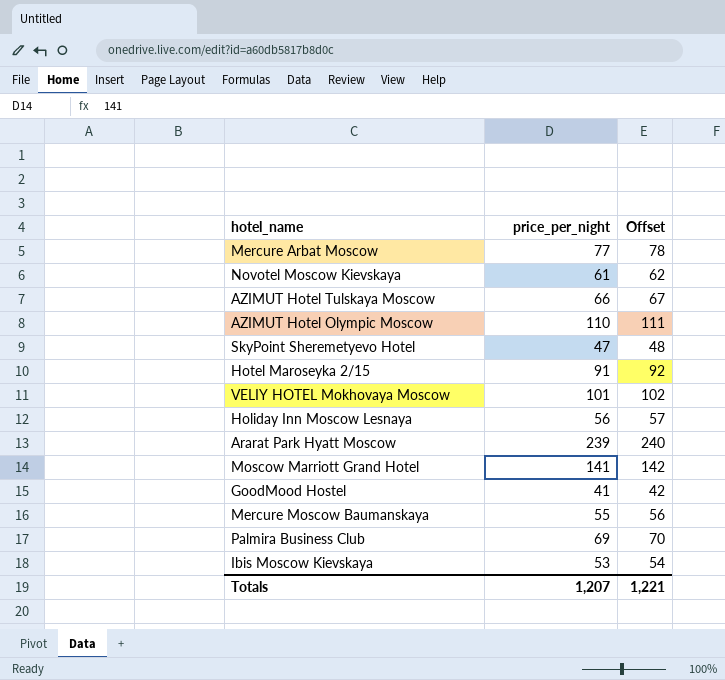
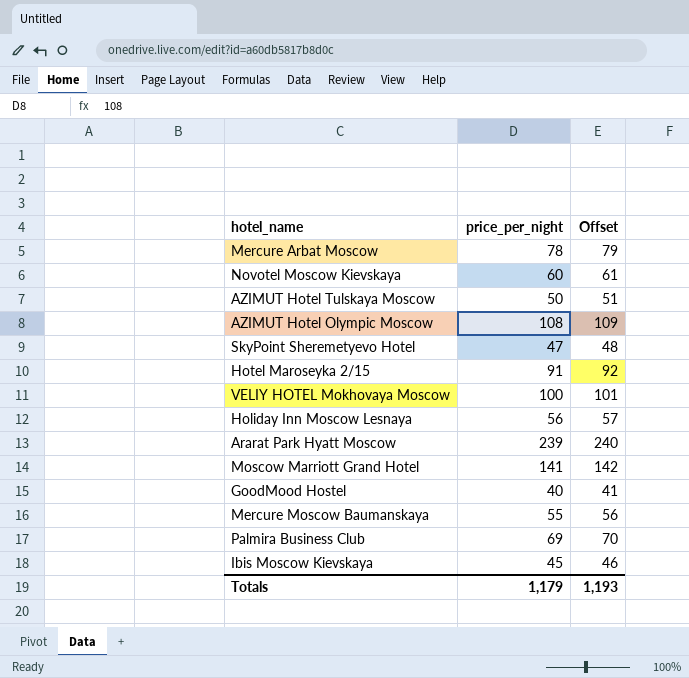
Mercure Arbat Moscow | price_per_night: 77 -> 78
Mercure Arbat Moscow | Offset: 78 -> 79
Novotel Moscow Kievskaya | price_per_night: 61 -> 60
Novotel Moscow Kievskaya | Offset: 62 -> 61
AZIMUT Hotel Tulskaya Moscow | price_per_night: 66 -> 50
AZIMUT Hotel Tulskaya Moscow | Offset: 67 -> 51
AZIMUT Hotel Olympic Moscow | price_per_night: 110 -> 108
AZIMUT Hotel Olympic Moscow | Offset: 111 -> 109
VELIY HOTEL Mokhovaya Moscow | price_per_night: 101 -> 100
VELIY HOTEL Mokhovaya Moscow | Offset: 102 -> 101
GoodMood Hostel | price_per_night: 41 -> 40
GoodMood Hostel | Offset: 42 -> 41
Ibis Moscow Kievskaya | price_per_night: 53 -> 45
Ibis Moscow Kievskaya | Offset: 54 -> 46
Totals | price_per_night: 1,207 -> 1,179
Totals | Offset: 1,221 -> 1,193

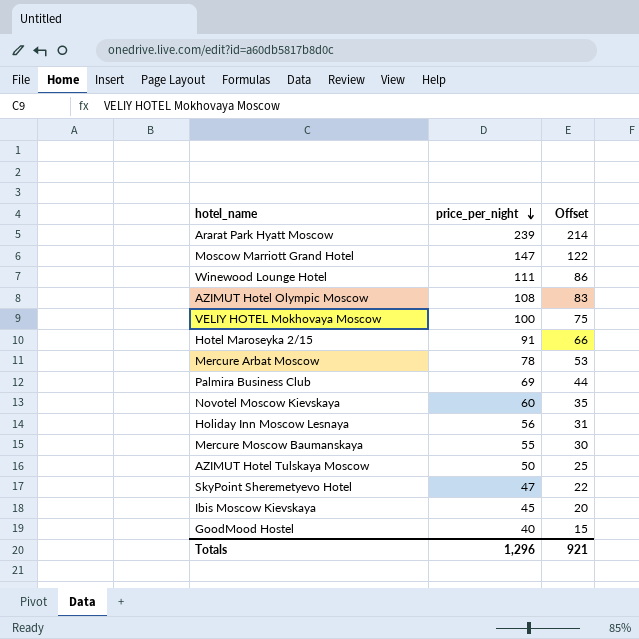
row order: none -> price_per_night descending
column Offset | formula: [price_per_night] + 1 -> [price_per_night] - 25
Moscow Marriott Grand Hotel | price_per_night: 141 -> 147
row Winewood Lounge Hotel: none -> 111 | 86
Totals | price_per_night: 1,179 -> 1,296
Totals | Offset: 1,193 -> 921

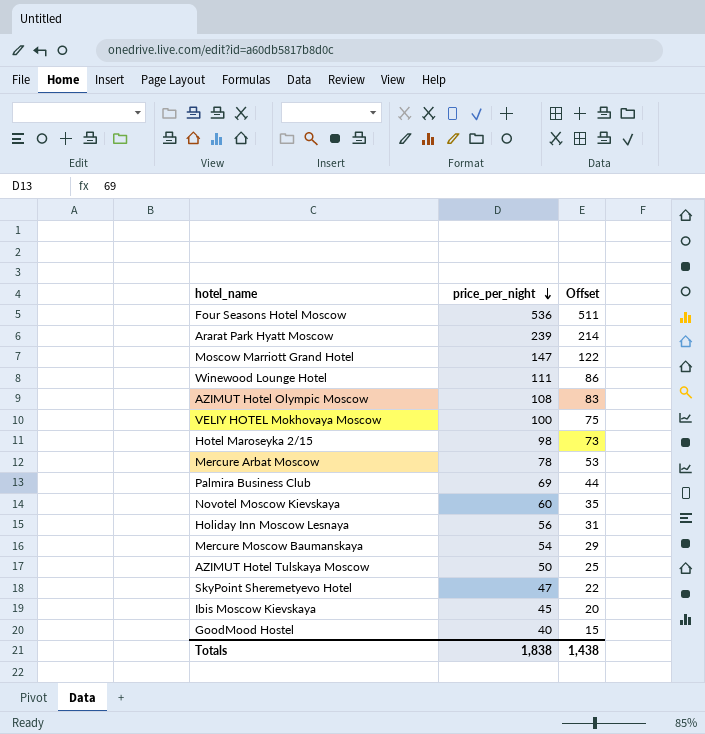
row Four Seasons Hotel Moscow: none -> 536 | 511
Hotel Maroseyka 2/15 | price_per_night: 91 -> 98
Hotel Maroseyka 2/15 | Offset: 66 -> 73
Mercure Moscow Baumanskaya | price_per_night: 55 -> 54
Mercure Moscow Baumanskaya | Offset: 30 -> 29
Totals | price_per_night: 1,296 -> 1,838
Totals | Offset: 921 -> 1,438

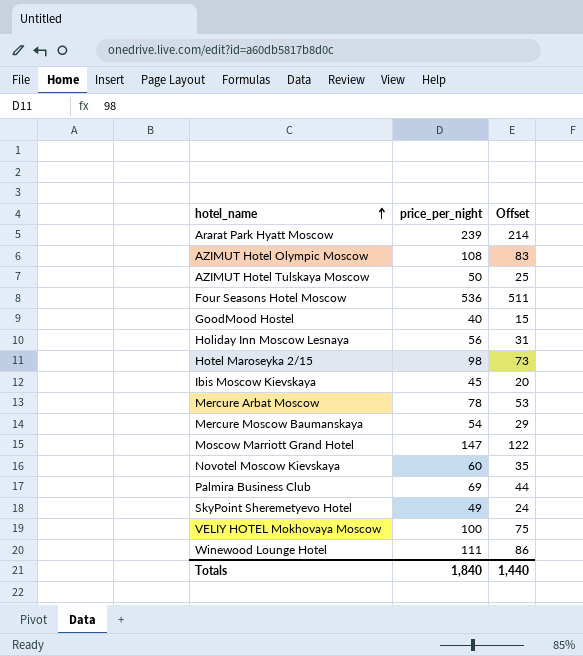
row order: price_per_night descending -> hotel_name ascending
SkyPoint Sheremetyevo Hotel | price_per_night: 47 -> 49
SkyPoint Sheremetyevo Hotel | Offset: 22 -> 24
Totals | price_per_night: 1,838 -> 1,840
Totals | Offset: 1,438 -> 1,440

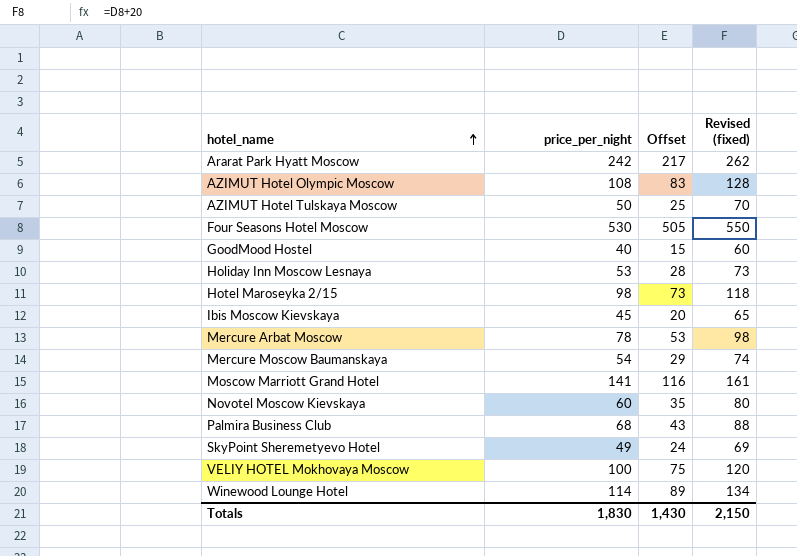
column Revised (fixed) | formula: none -> [price_per_night] + 20
Ararat Park Hyatt Moscow | price_per_night: 239 -> 242
Ararat Park Hyatt Moscow | Offset: 214 -> 217
Four Seasons Hotel Moscow | price_per_night: 536 -> 530
Four Seasons Hotel Moscow | Offset: 511 -> 505
Holiday Inn Moscow Lesnaya | price_per_night: 56 -> 53
Holiday Inn Moscow Lesnaya | Offset: 31 -> 28
Moscow Marriott Grand Hotel | price_per_night: 147 -> 141
Moscow Marriott Grand Hotel | Offset: 122 -> 116
Palmira Business Club | price_per_night: 69 -> 68
Palmira Business Club | Offset: 44 -> 43
Winewood Lounge Hotel | price_per_night: 111 -> 114
Winewood Lounge Hotel | Offset: 86 -> 89
Totals | price_per_night: 1,840 -> 1,830
Totals | Offset: 1,440 -> 1,430

